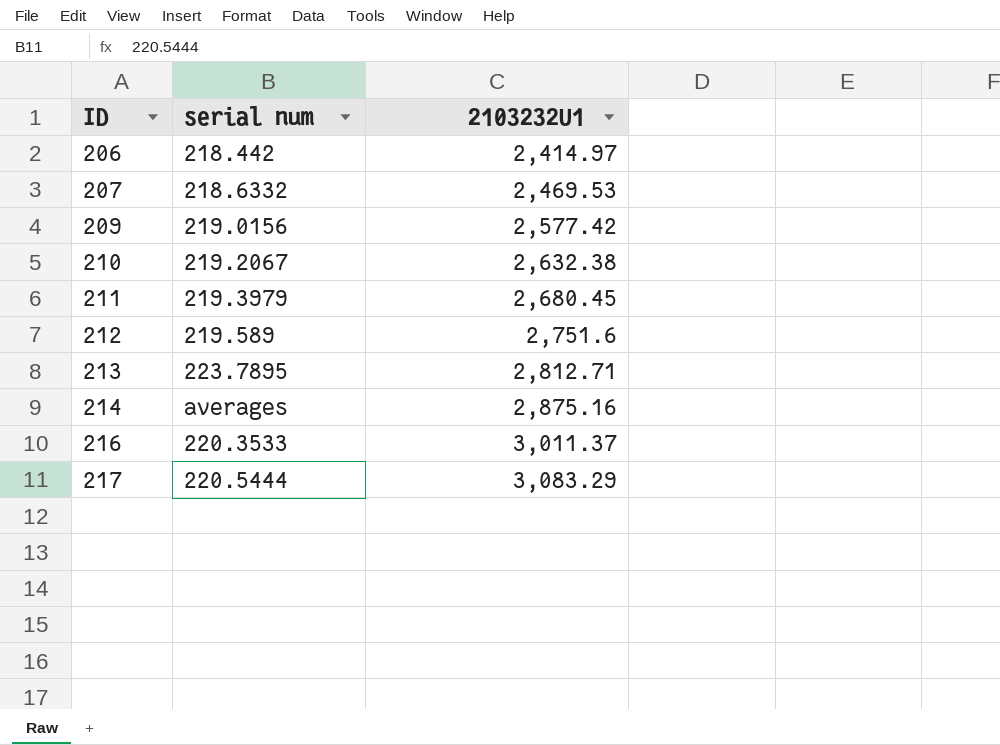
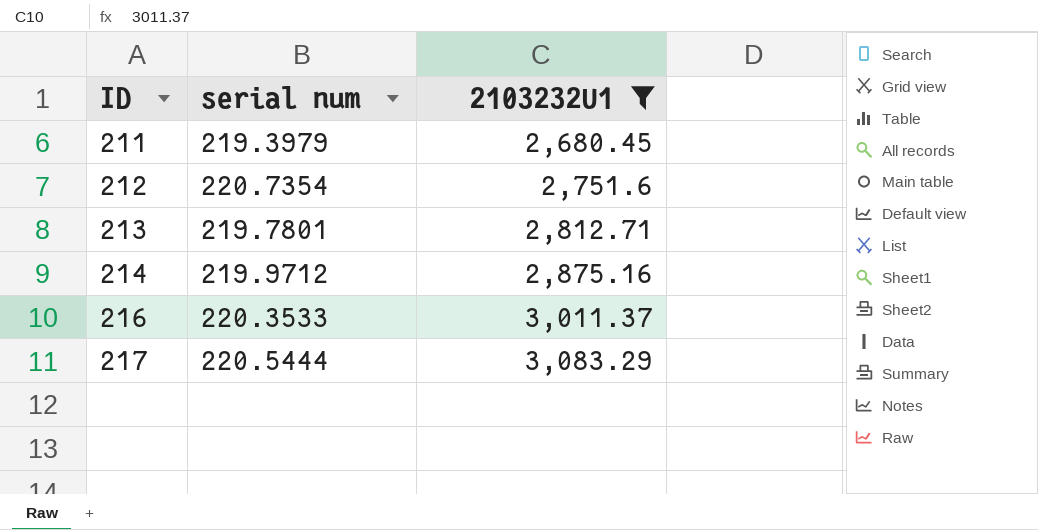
filter: none -> 2103232U1 >= 2,680.45
212 | serial num: 219.589 -> 220.7354
213 | serial num: 223.7895 -> 219.7801
214 | serial num: averages -> 219.9712

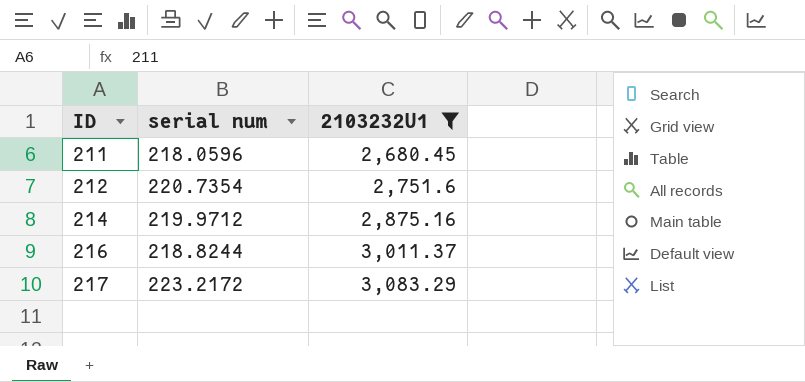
row 213: 219.7801 | 2,812.71 -> none
211 | serial num: 219.3979 -> 218.0596
216 | serial num: 220.3533 -> 218.8244
217 | serial num: 220.5444 -> 223.2172

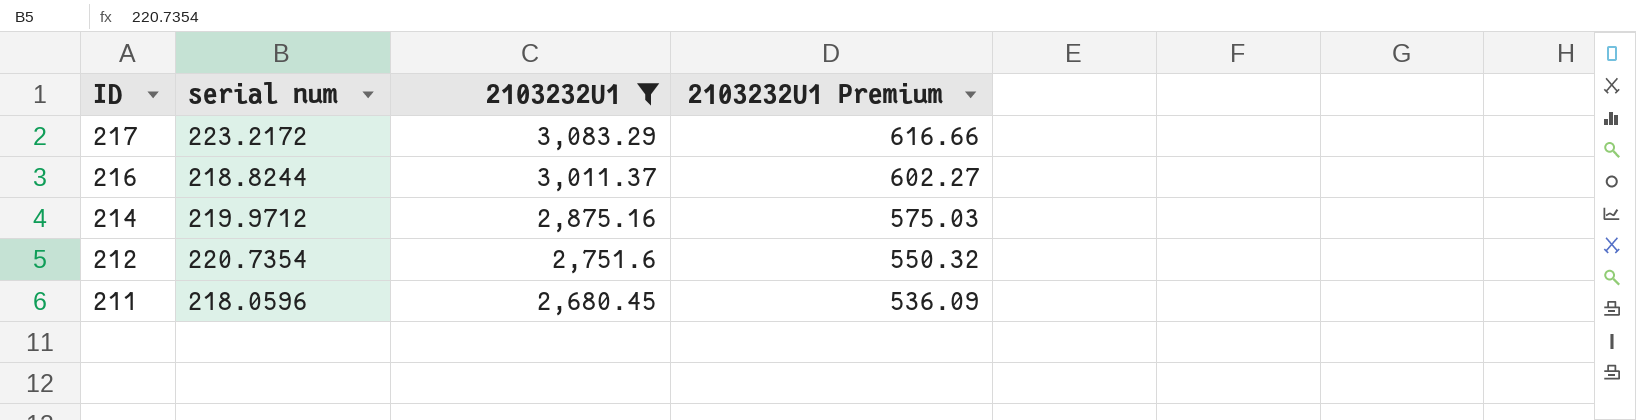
row order: ID ascending -> ID descending
column 2103232U1 Premium | formula: none -> [2103232U1] * 0.2

